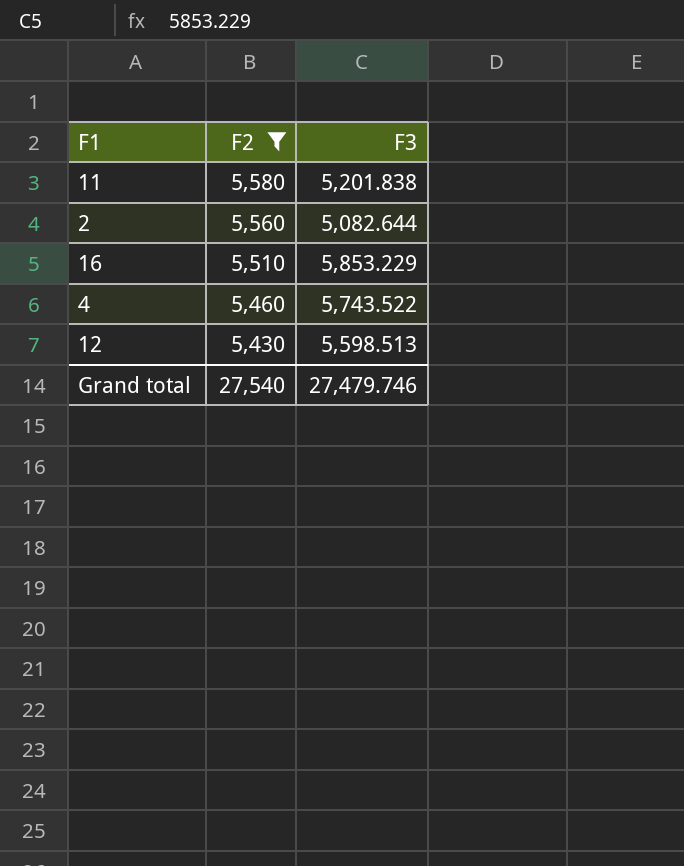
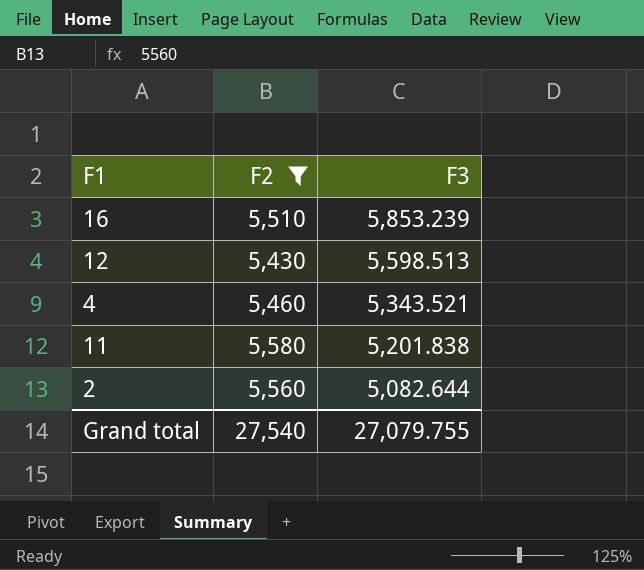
row order: F2 descending -> F3 descending
16 | F3: 5,853.229 -> 5,853.239
4 | F3: 5,743.522 -> 5,343.521
Grand total | F3: 27,479.746 -> 27,079.755

